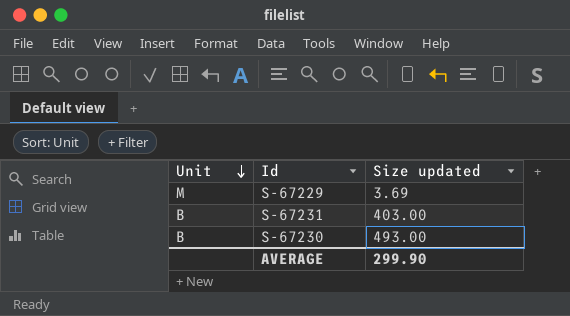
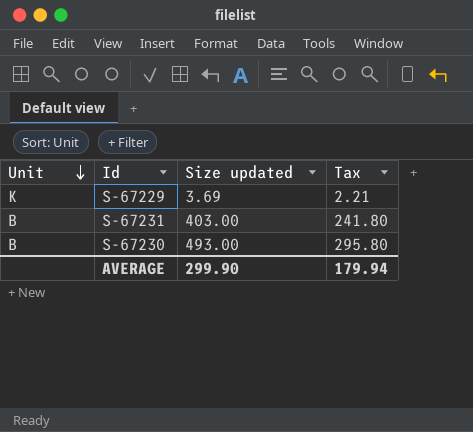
column Tax | formula: none -> [Size updated] * 0.6
S-67229 | Unit: M -> K

